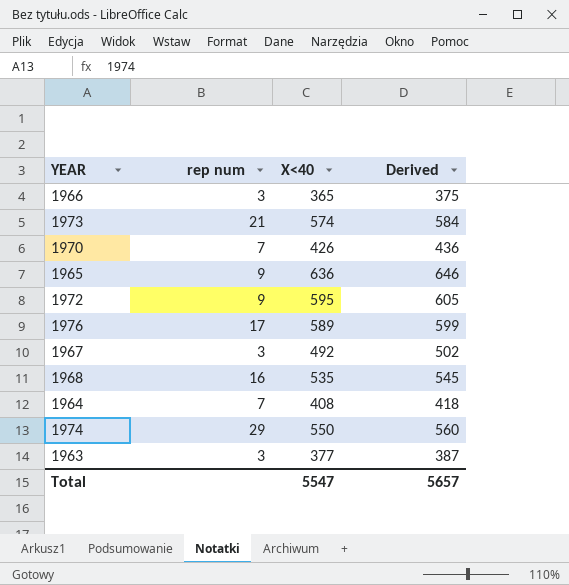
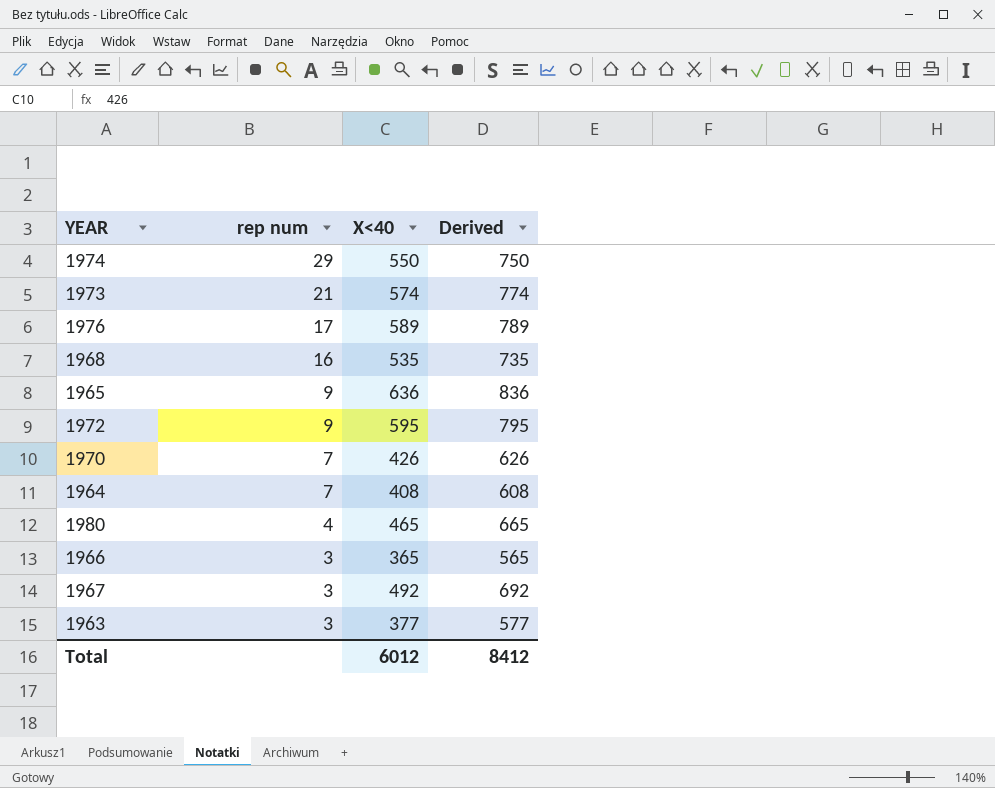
row order: none -> rep num descending
column Derived | formula: [X<40] + 10 -> [X<40] + 200
row 1980: none -> 4 | 465 | 665
Total | X<40: 5547 -> 6012
Total | Derived: 5657 -> 8412

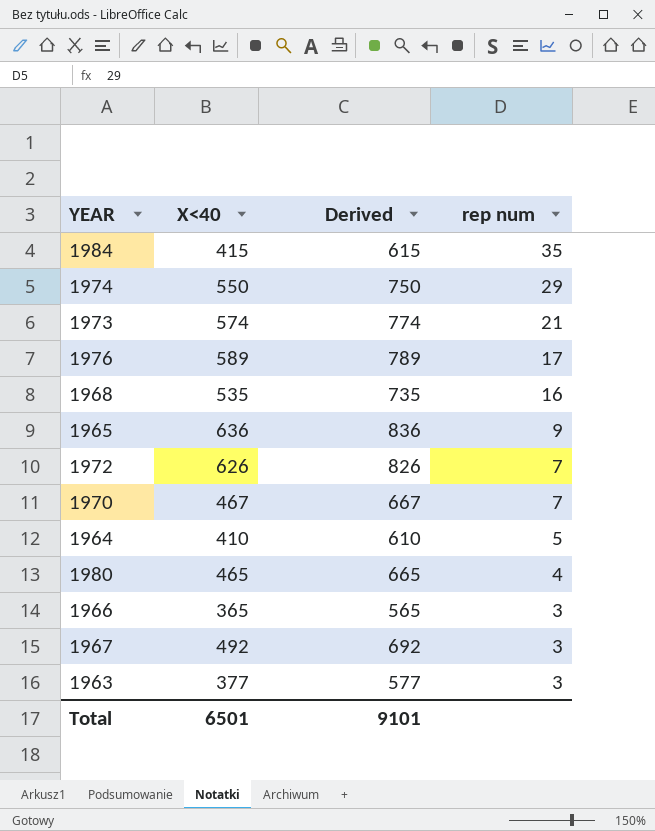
column rep num | position: 2 -> 4
row 1984: none -> 415 | 615 | 35
1972 | X<40: 595 -> 626
1972 | Derived: 795 -> 826
1972 | rep num: 9 -> 7
1970 | X<40: 426 -> 467
1970 | Derived: 626 -> 667
1964 | X<40: 408 -> 410
1964 | Derived: 608 -> 610
1964 | rep num: 7 -> 5
Total | X<40: 6012 -> 6501
Total | Derived: 8412 -> 9101

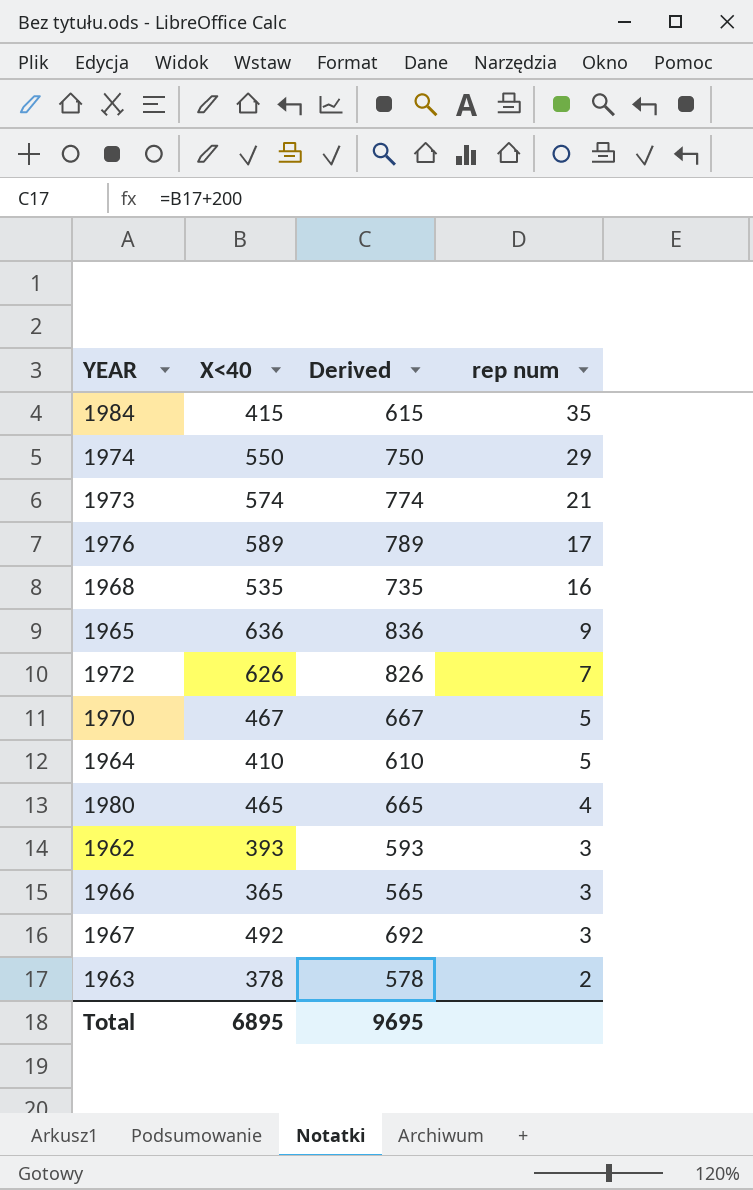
1970 | rep num: 7 -> 5
row 1962: none -> 393 | 593 | 3
1963 | X<40: 377 -> 378
1963 | Derived: 577 -> 578
1963 | rep num: 3 -> 2
Total | X<40: 6501 -> 6895
Total | Derived: 9101 -> 9695

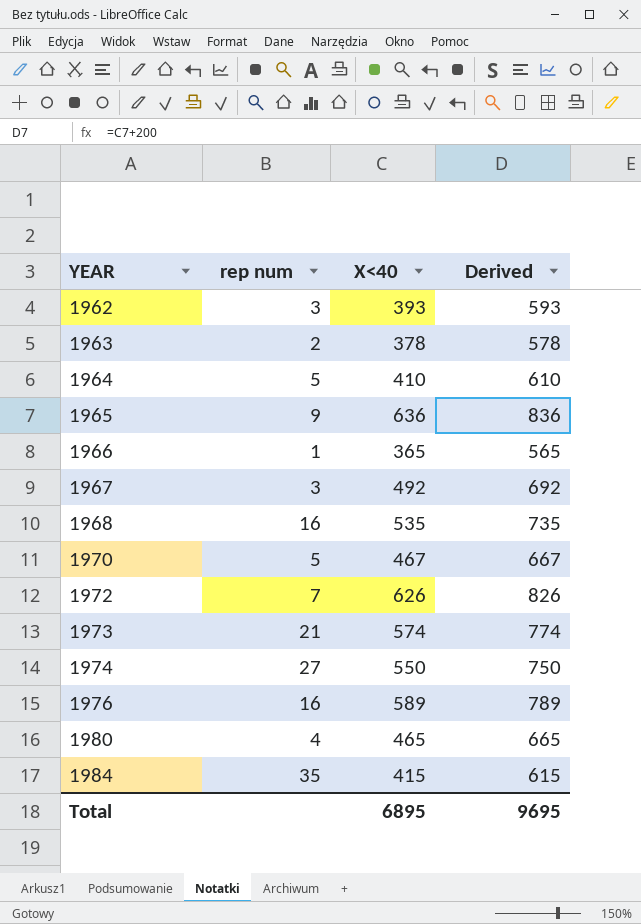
row order: rep num descending -> YEAR ascending
column rep num | position: 4 -> 2
1966 | rep num: 3 -> 1
1974 | rep num: 29 -> 27
1976 | rep num: 17 -> 16

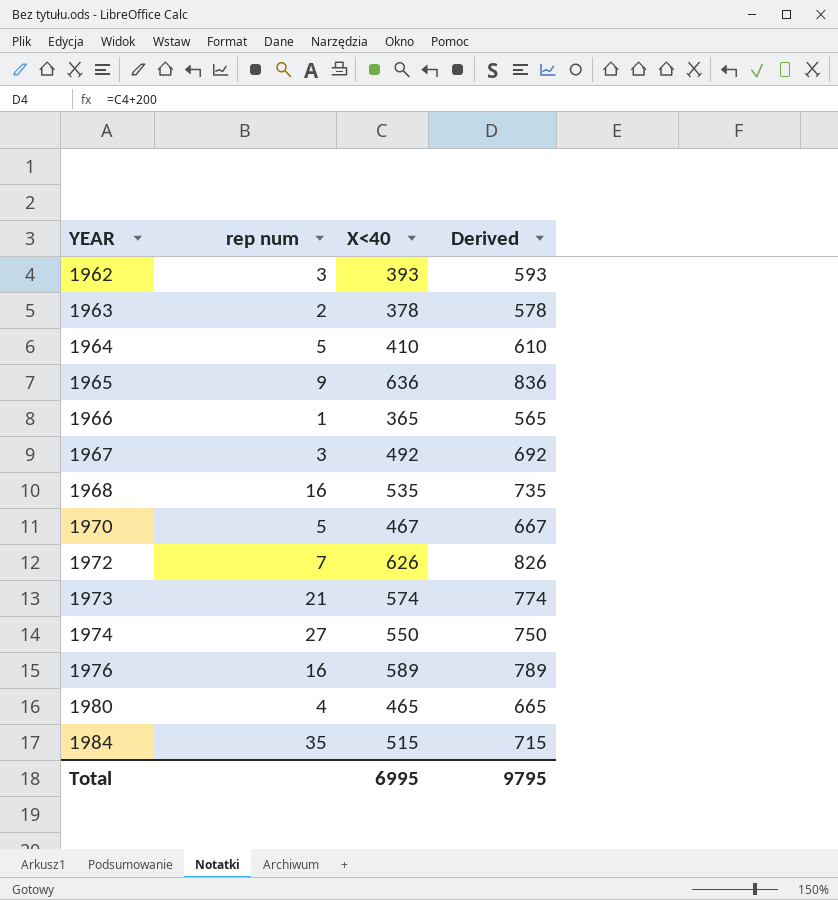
1984 | X<40: 415 -> 515
1984 | Derived: 615 -> 715
Total | X<40: 6895 -> 6995
Total | Derived: 9695 -> 9795

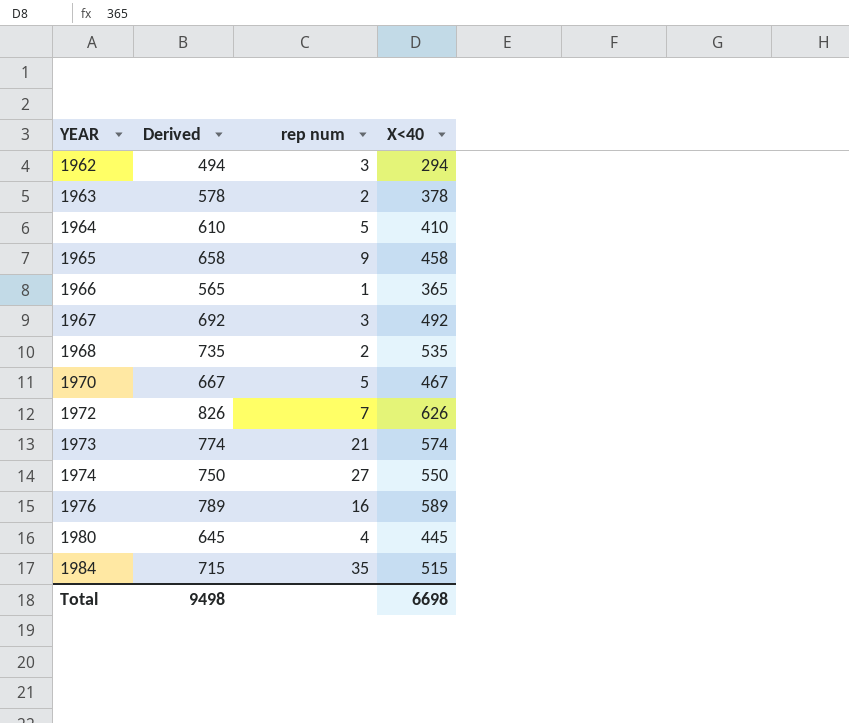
column Derived | position: 4 -> 2
1962 | Derived: 593 -> 494
1962 | X<40: 393 -> 294
1965 | Derived: 836 -> 658
1965 | X<40: 636 -> 458
1968 | rep num: 16 -> 2
1980 | Derived: 665 -> 645
1980 | X<40: 465 -> 445
Total | Derived: 9795 -> 9498
Total | X<40: 6995 -> 6698

